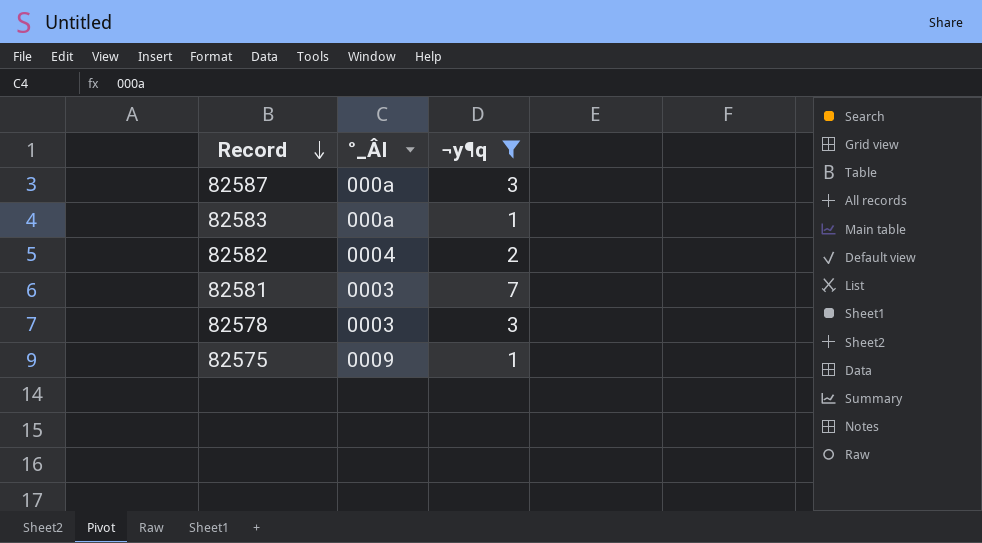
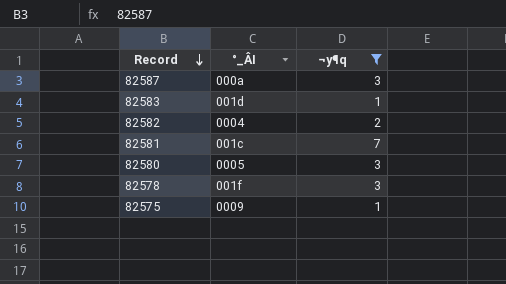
82583 | °_ÂI: 000a -> 001d
82581 | °_ÂI: 0003 -> 001c
row 82580: none -> 0005 | 3
82578 | °_ÂI: 0003 -> 001f

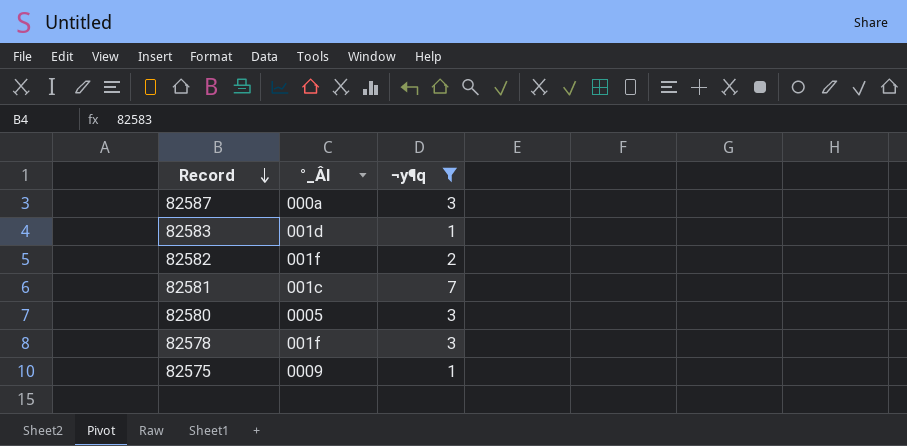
82582 | °_ÂI: 0004 -> 001f

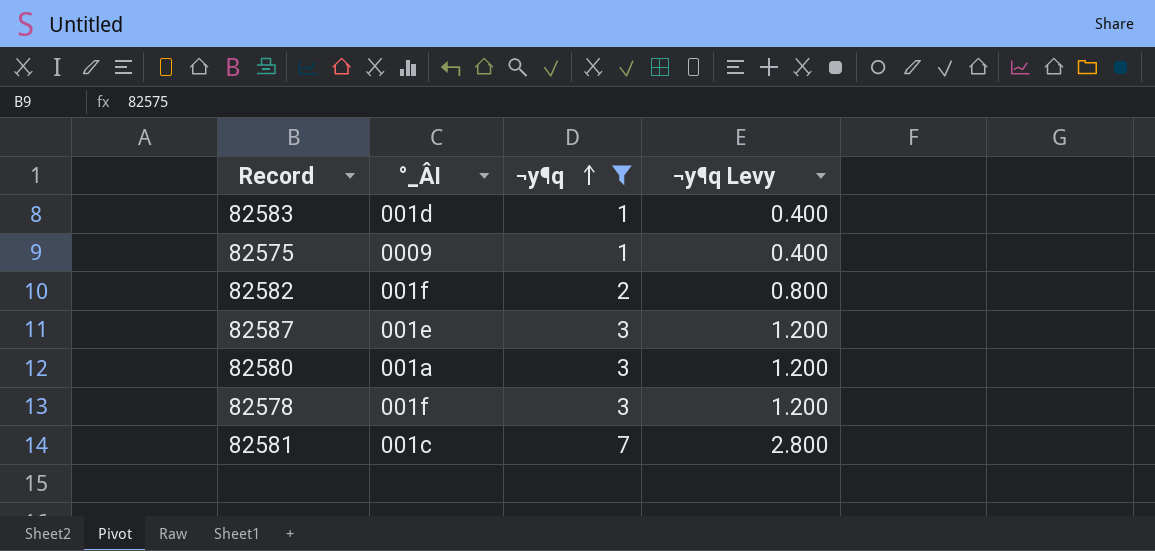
row order: Record descending -> ¬y¶q ascending
column ¬y¶q Levy | formula: none -> [¬y¶q] * 0.4
82587 | °_ÂI: 000a -> 001e
82580 | °_ÂI: 0005 -> 001a

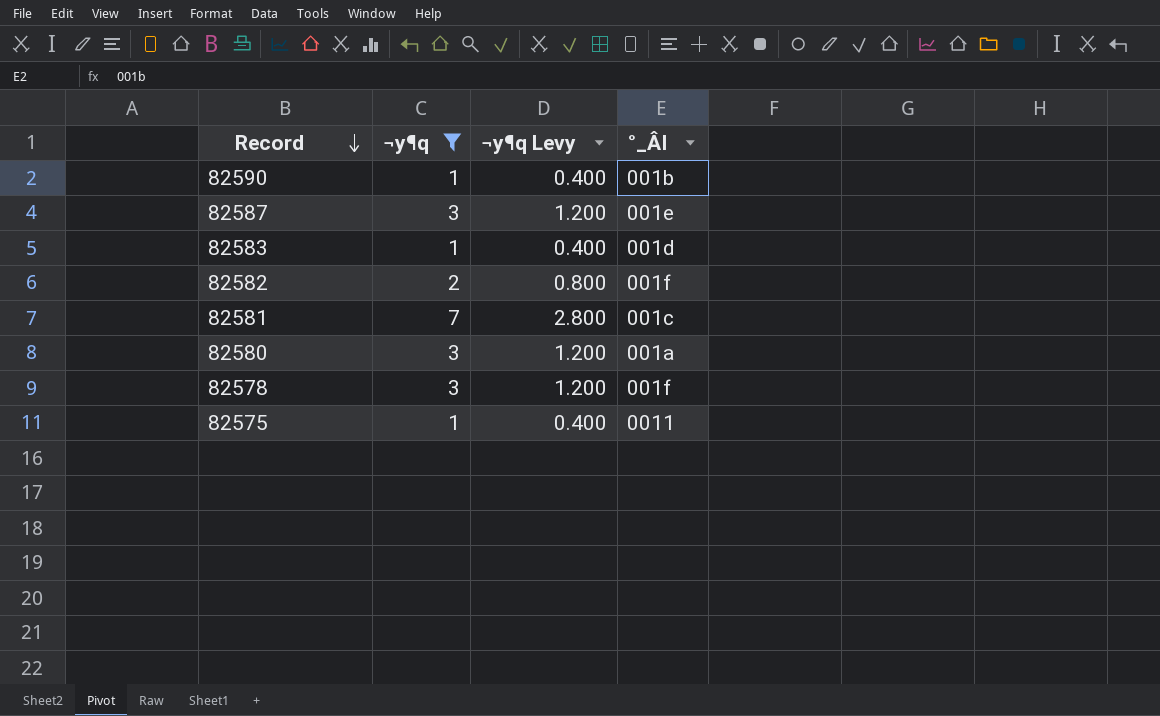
row order: ¬y¶q ascending -> Record descending
column °_ÂI | position: 2 -> 4
row 82590: none -> 1 | 0.400 | 001b
82575 | °_ÂI: 0009 -> 0011

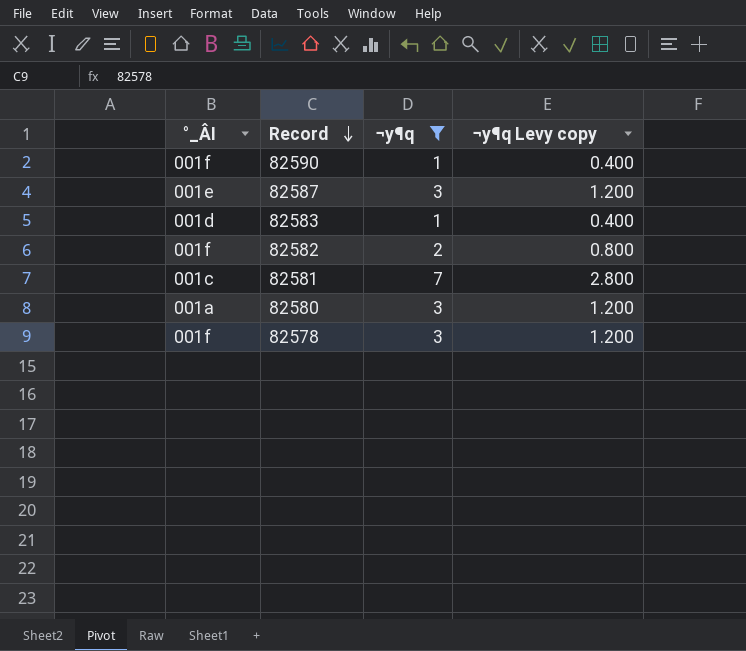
column °_ÂI | position: 4 -> 1
column name: ¬y¶q Levy -> ¬y¶q Levy copy
row 82575: 1 | 0.400 | 0011 -> none
82590 | °_ÂI: 001b -> 001f

